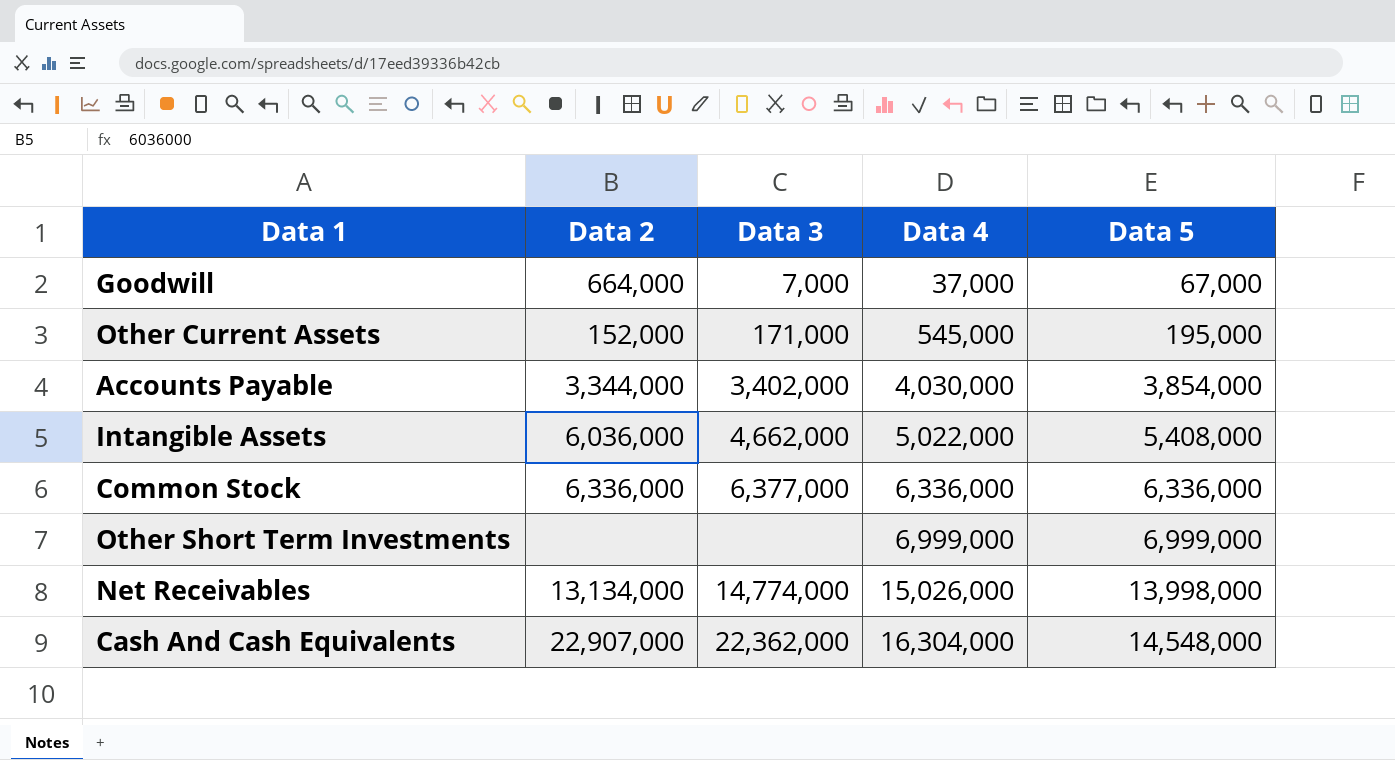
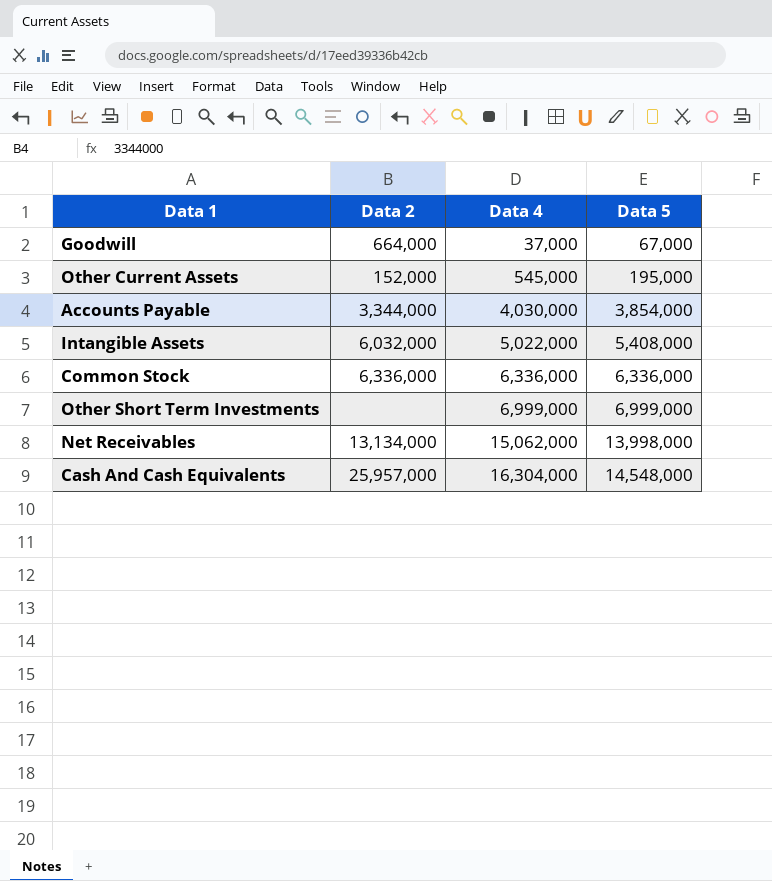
column Data 3 | position: 3 -> none
Intangible Assets | Data 2: 6,036,000 -> 6,032,000
Net Receivables | Data 4: 15,026,000 -> 15,062,000
Cash And Cash Equivalents | Data 2: 22,907,000 -> 25,957,000

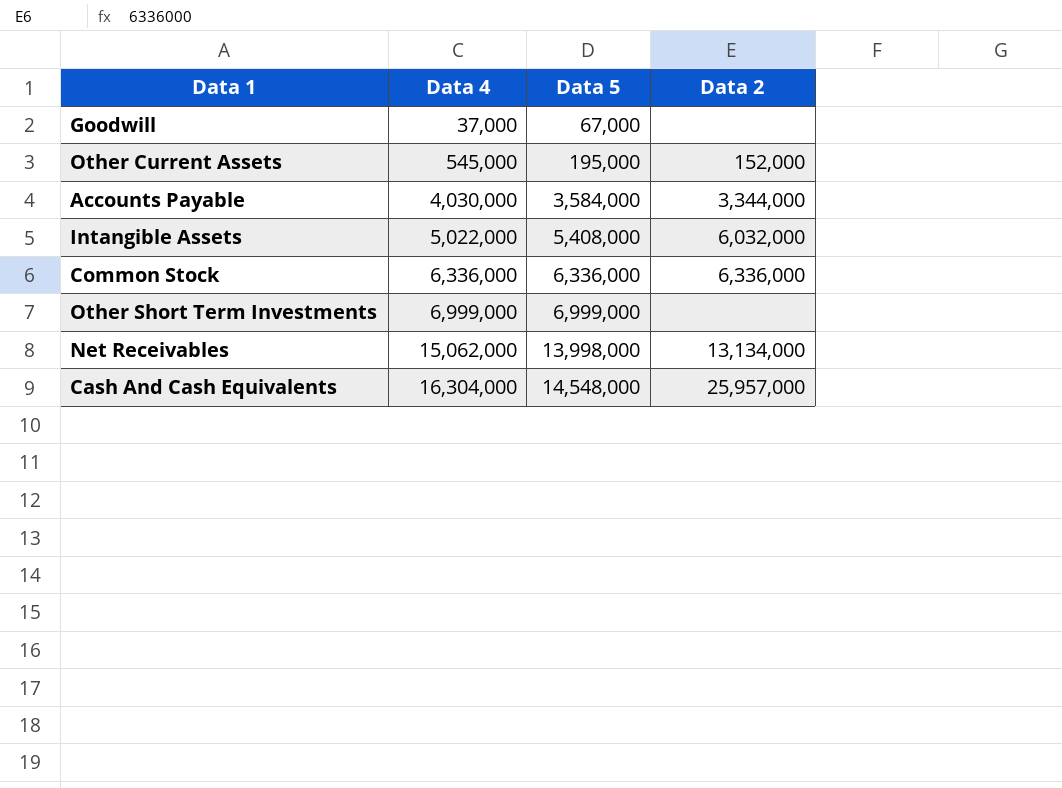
column Data 2 | position: 2 -> 4
Goodwill | Data 2: 664,000 -> none
Accounts Payable | Data 5: 3,854,000 -> 3,584,000

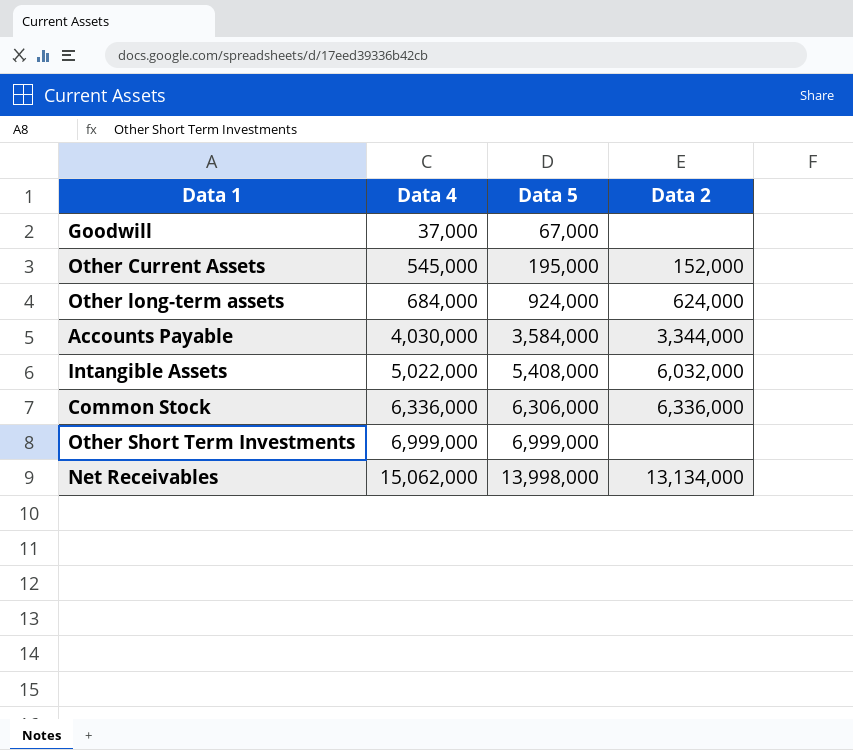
row Cash And Cash Equivalents: 16,304,000 | 14,548,000 | 25,957,000 -> none
row Other long-term assets: none -> 684,000 | 924,000 | 624,000
Common Stock | Data 5: 6,336,000 -> 6,306,000

